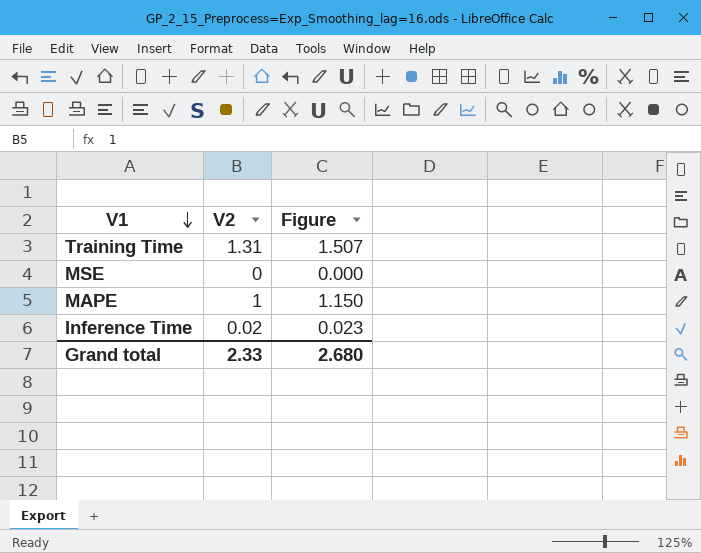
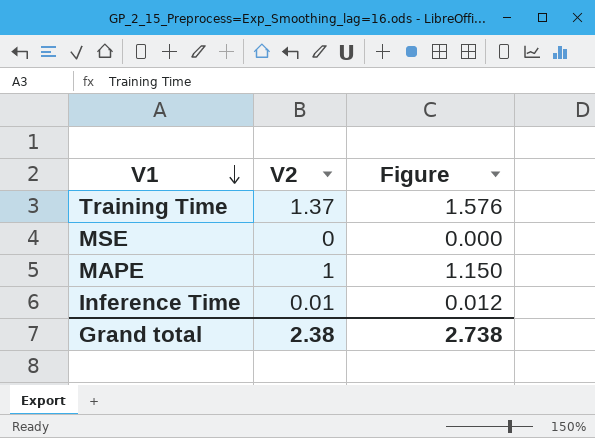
Training Time | V2: 1.31 -> 1.37
Training Time | Figure: 1.507 -> 1.576
Inference Time | V2: 0.02 -> 0.01
Inference Time | Figure: 0.023 -> 0.012
Grand total | V2: 2.33 -> 2.38
Grand total | Figure: 2.680 -> 2.738

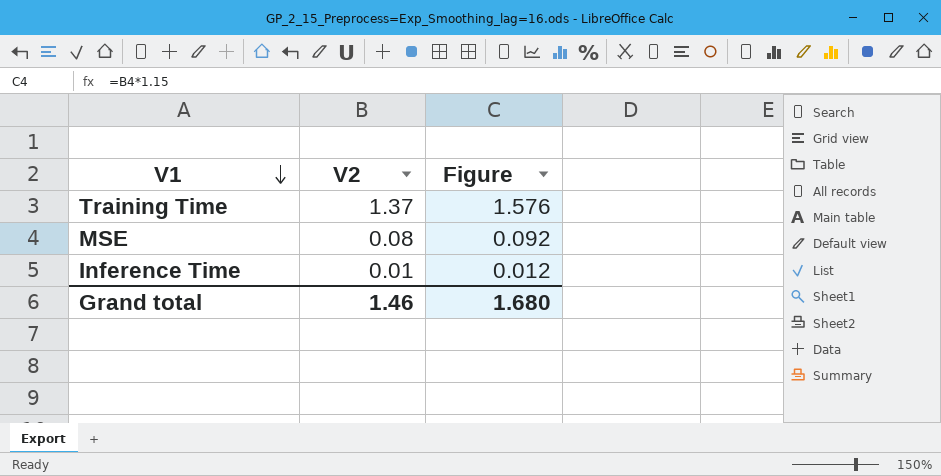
row MAPE: 1 | 1.150 -> none
MSE | V2: 0 -> 0.08
MSE | Figure: 0.000 -> 0.092
Grand total | V2: 2.38 -> 1.46
Grand total | Figure: 2.738 -> 1.680

